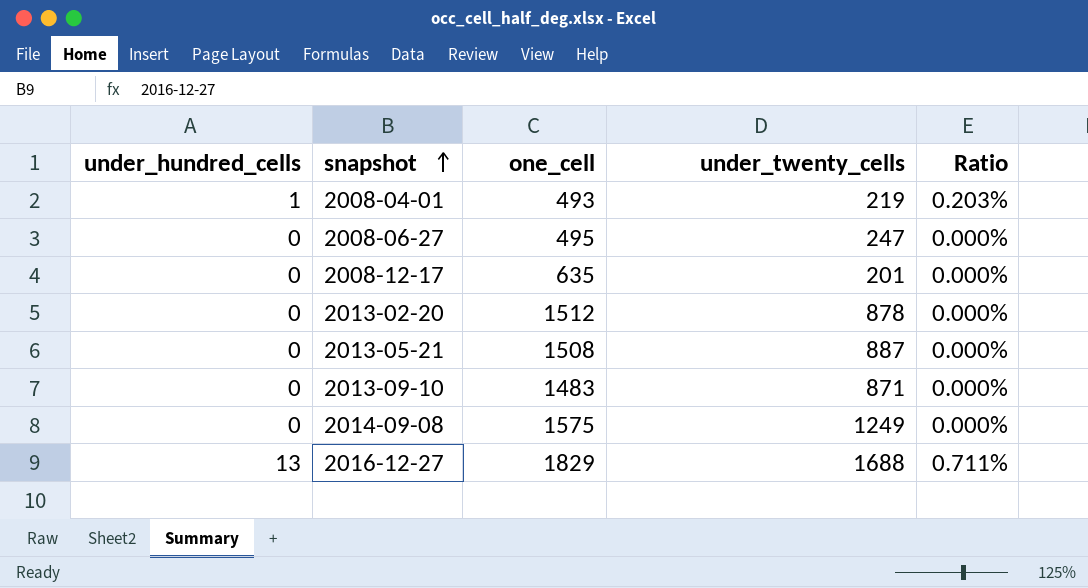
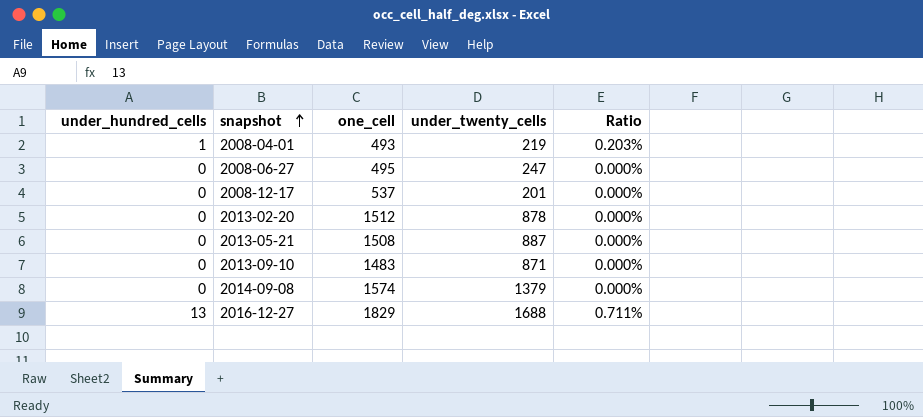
2008-12-17 | one_cell: 635 -> 537
2014-09-08 | one_cell: 1575 -> 1574
2014-09-08 | under_twenty_cells: 1249 -> 1379

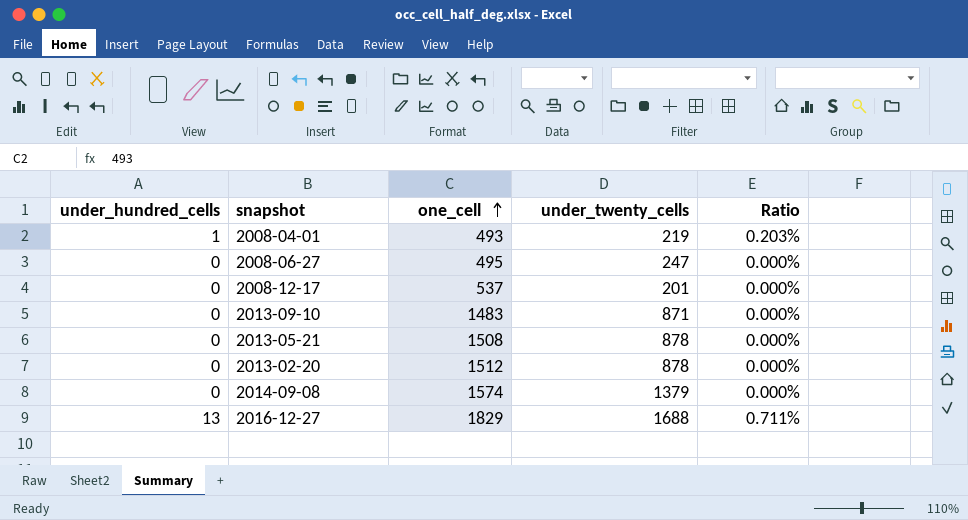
row order: snapshot ascending -> one_cell ascending
2013-05-21 | under_twenty_cells: 887 -> 878

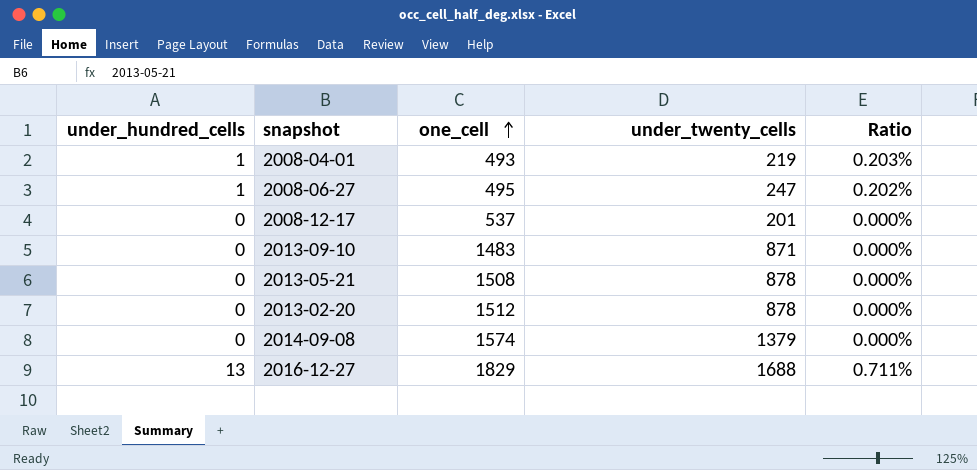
2008-06-27 | under_hundred_cells: 0 -> 1
2008-06-27 | Ratio: 0.000% -> 0.202%

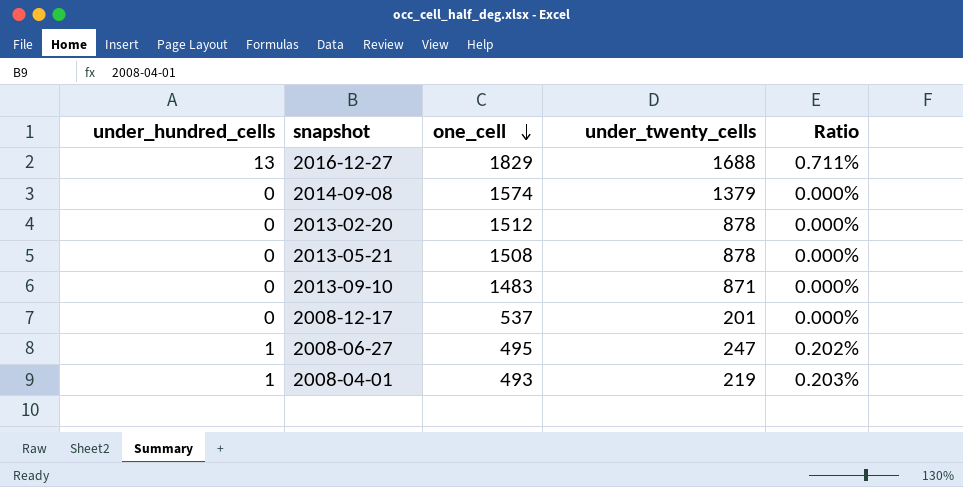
row order: one_cell ascending -> one_cell descending

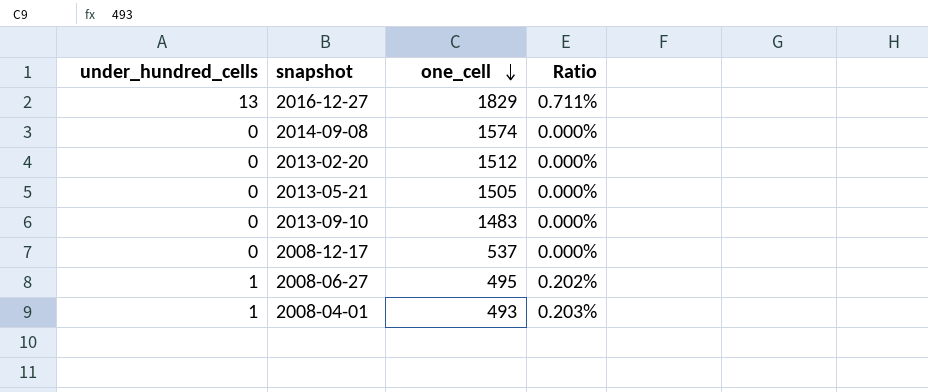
column under_twenty_cells | position: 4 -> none
2013-05-21 | one_cell: 1508 -> 1505

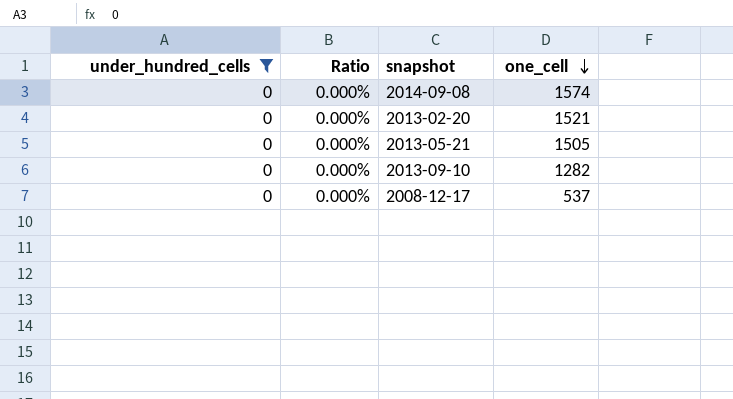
filter: none -> under_hundred_cells = 0
column Ratio | position: 4 -> 2
2013-02-20 | one_cell: 1512 -> 1521
2013-09-10 | one_cell: 1483 -> 1282

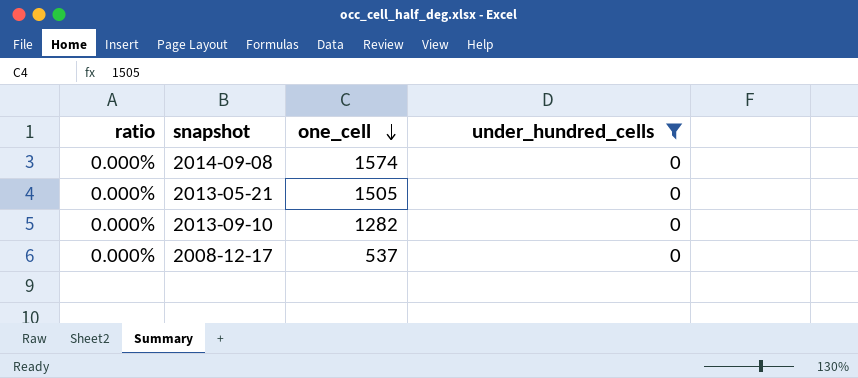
column name: Ratio -> ratio
column under_hundred_cells | position: 1 -> 4
row 2013-02-20: 0 | 0.000% | 1521 -> none

